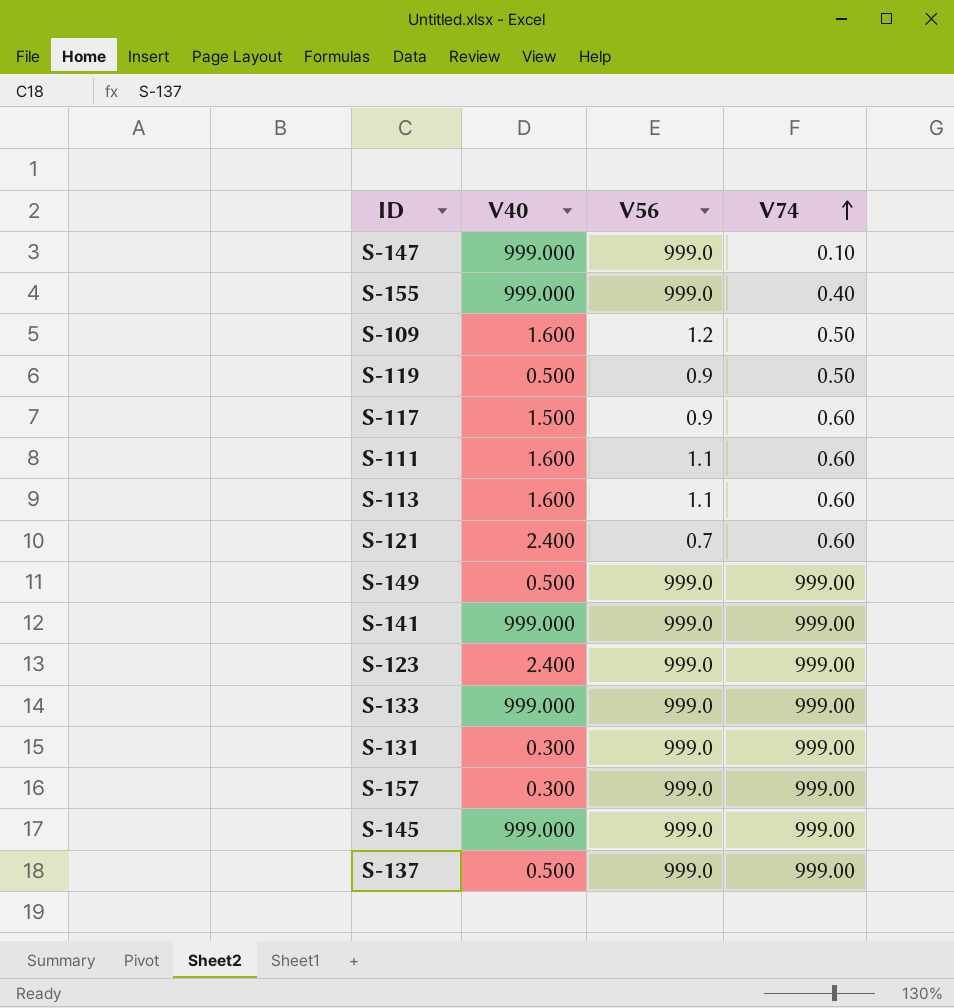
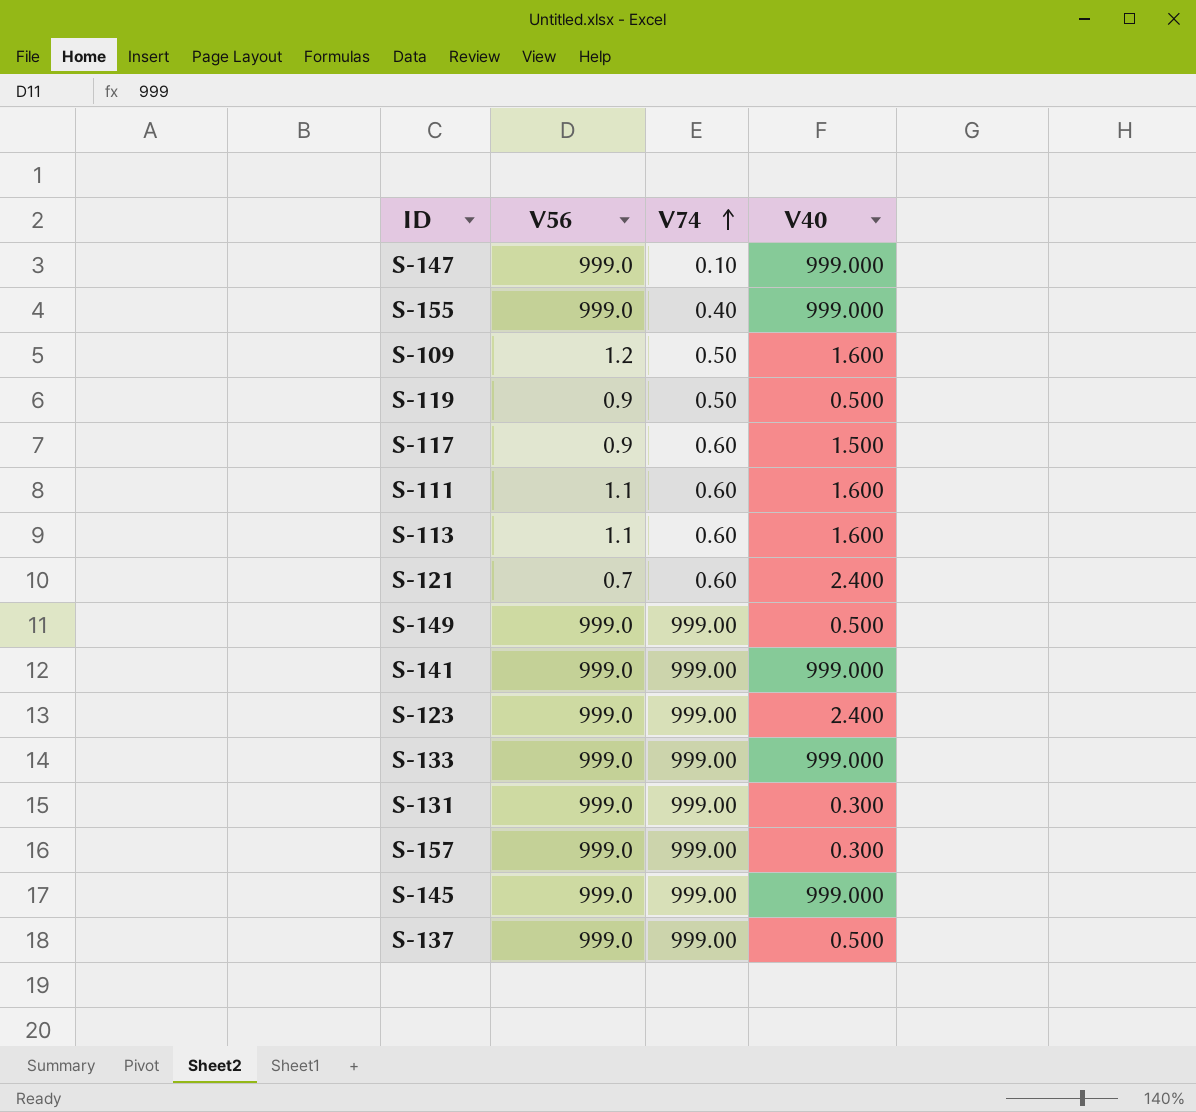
column V40 | position: 2 -> 4

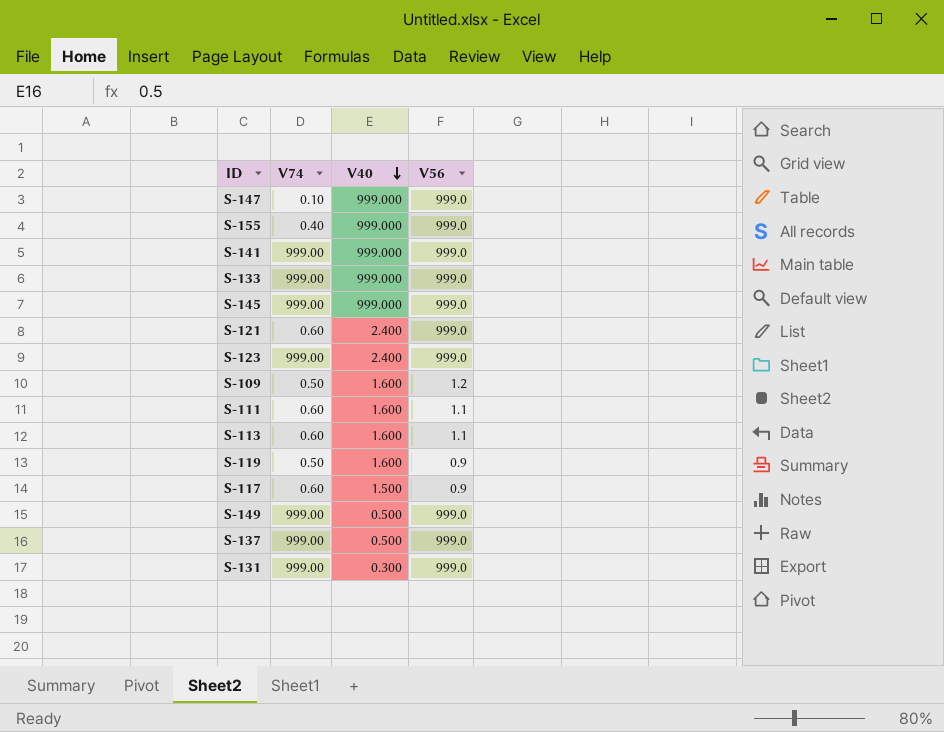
row order: V74 ascending -> V40 descending
column V56 | position: 2 -> 4
row S-157: 999.0 | 999.00 | 0.300 -> none
S-121 | V56: 0.7 -> 999.0
S-119 | V40: 0.500 -> 1.600

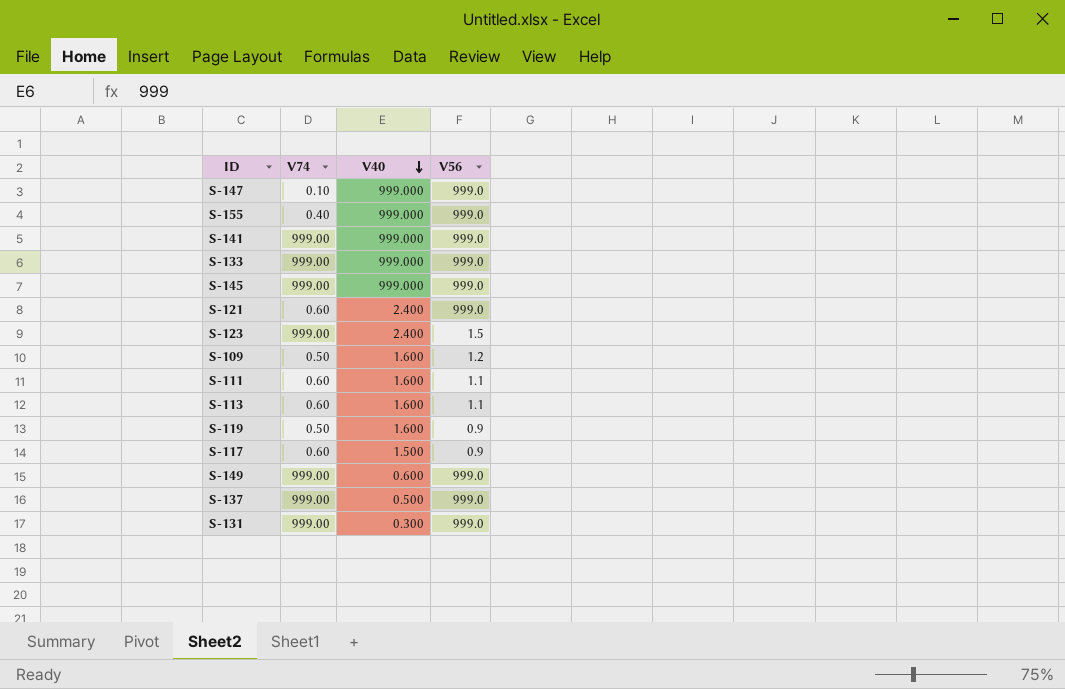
S-123 | V56: 999.0 -> 1.5
S-149 | V40: 0.500 -> 0.600

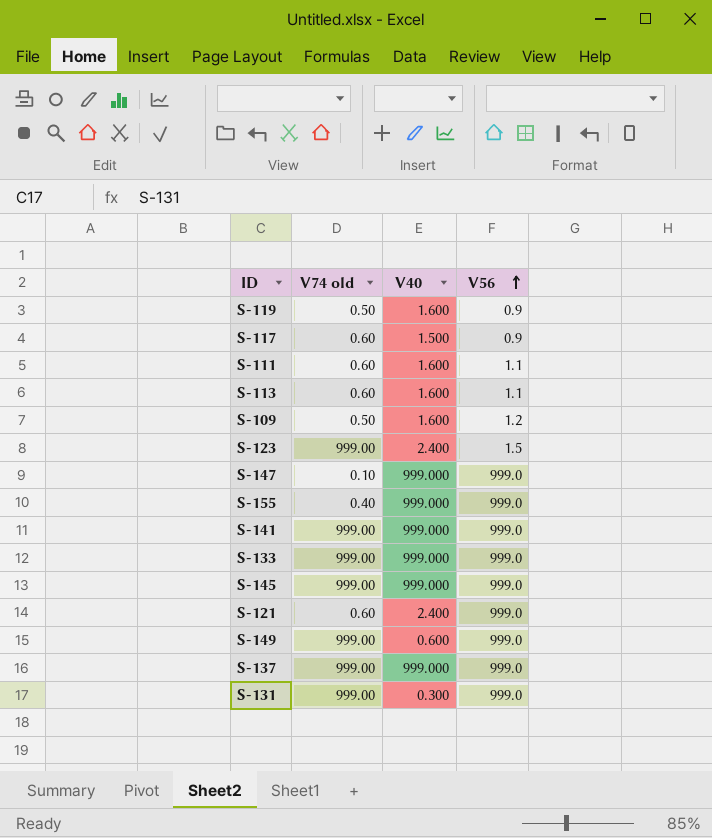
row order: V40 descending -> V56 ascending
column name: V74 -> V74 old
S-137 | V40: 0.500 -> 999.000

